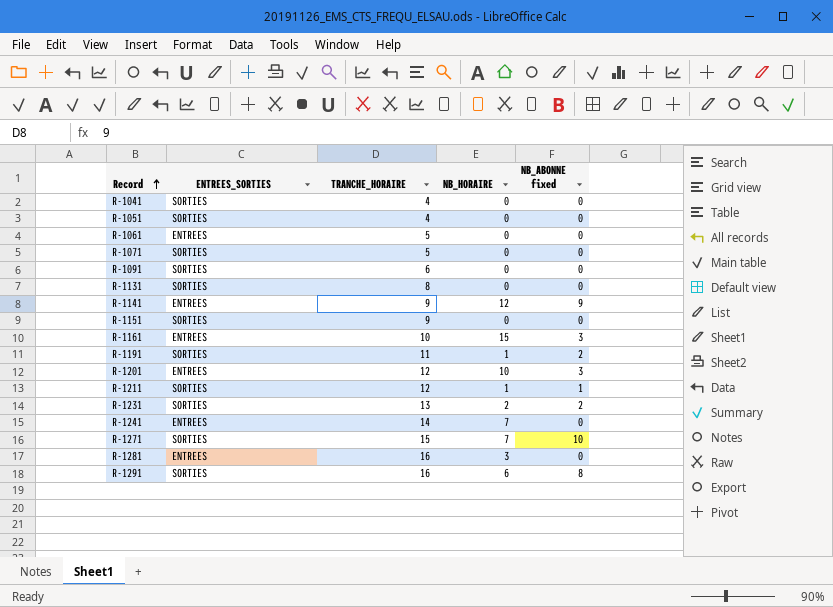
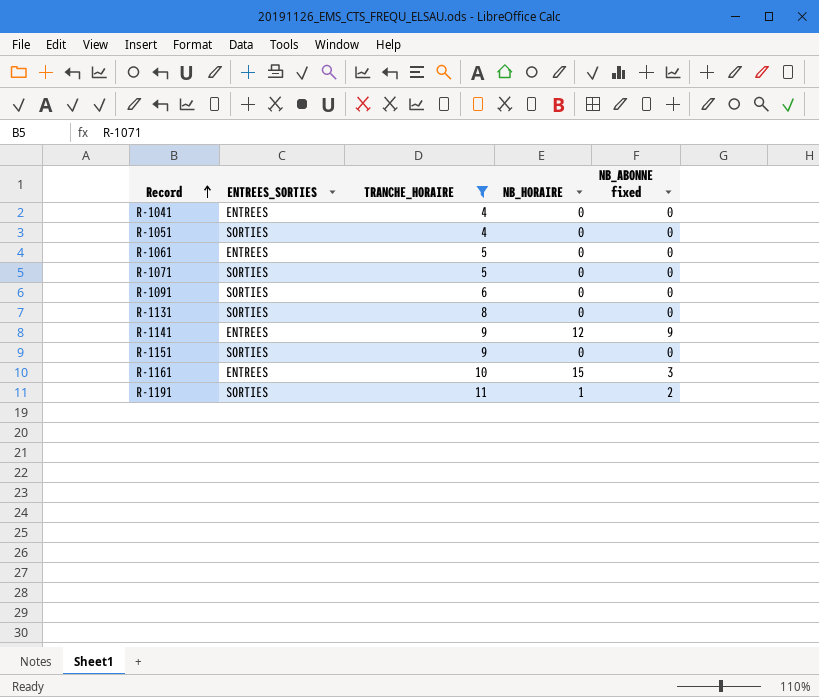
filter: none -> TRANCHE_HORAIRE <= 11
R-1041 | ENTREES_SORTIES: SORTIES -> ENTREES

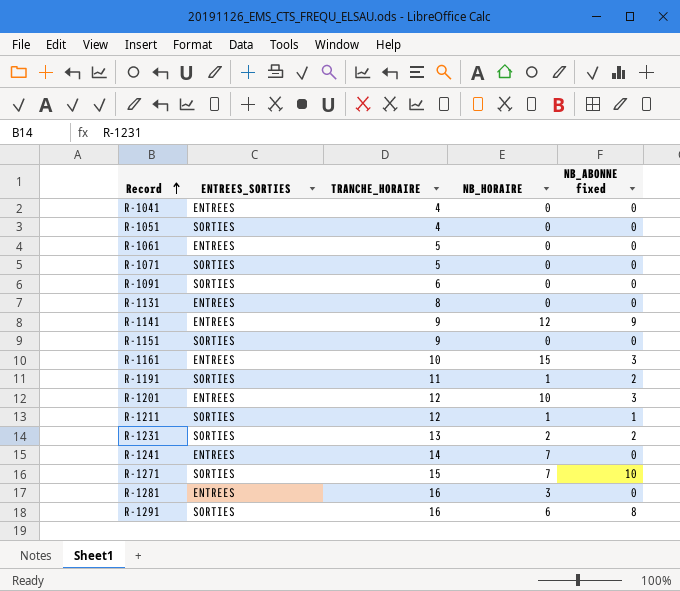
filter: TRANCHE_HORAIRE <= 11 -> none
R-1131 | ENTREES_SORTIES: SORTIES -> ENTREES

